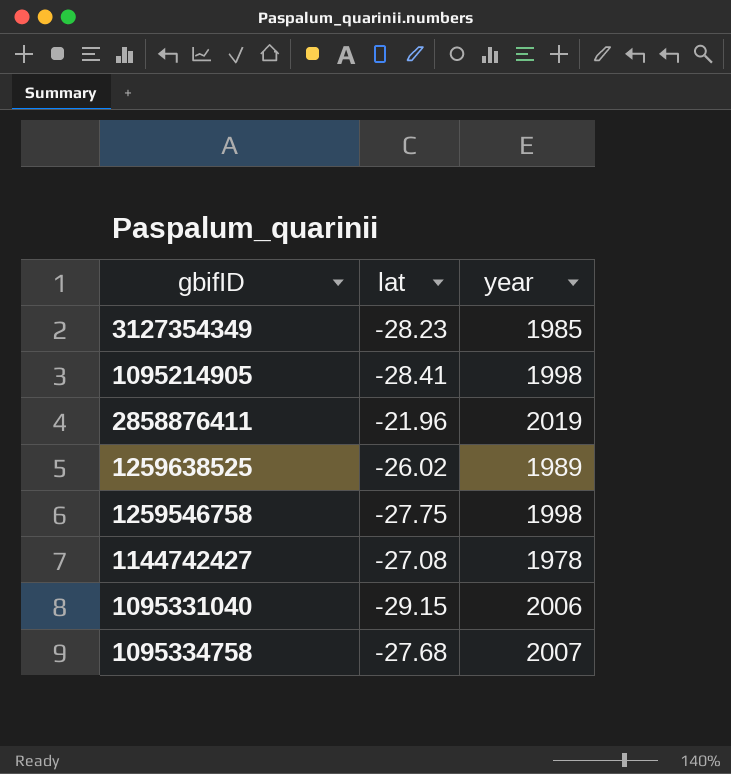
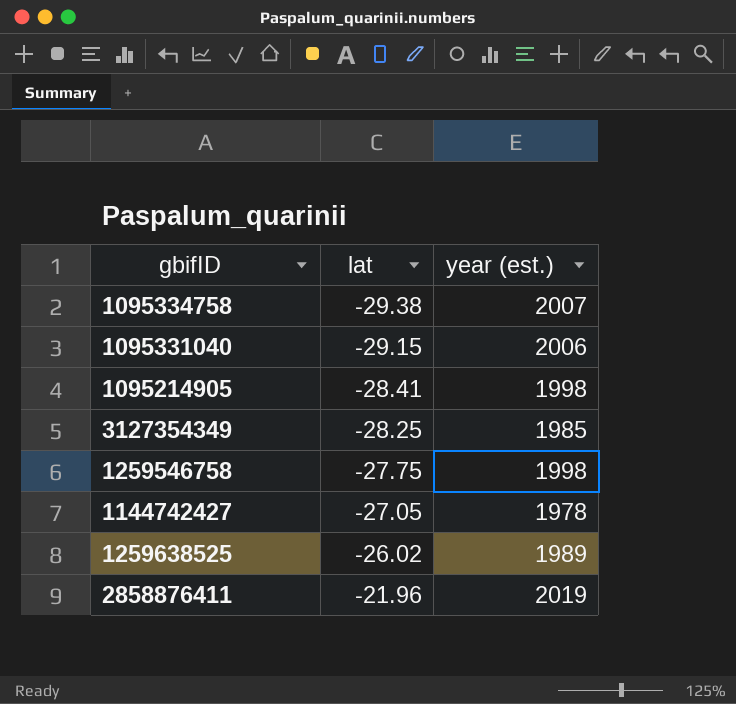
row order: none -> lat ascending
column name: year -> year (est.)
1095334758 | lat: -27.68 -> -29.38
3127354349 | lat: -28.23 -> -28.25
1144742427 | lat: -27.08 -> -27.05

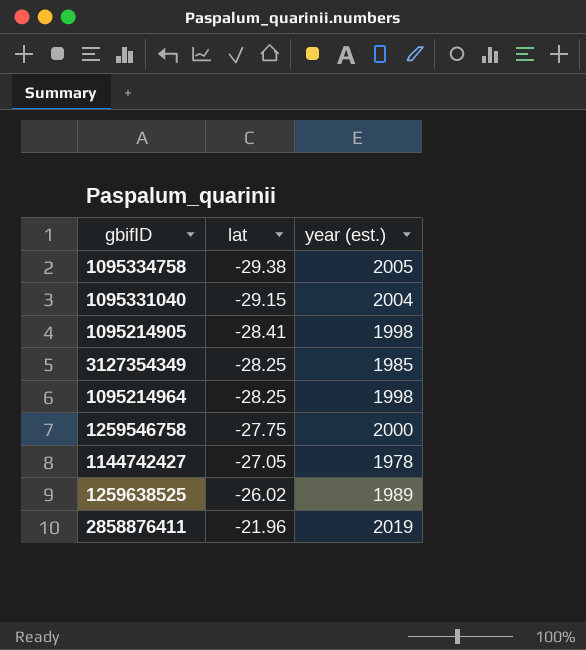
1095334758 | year (est.): 2007 -> 2005
1095331040 | year (est.): 2006 -> 2004
row 1095214964: none -> -28.25 | 1998
1259546758 | year (est.): 1998 -> 2000

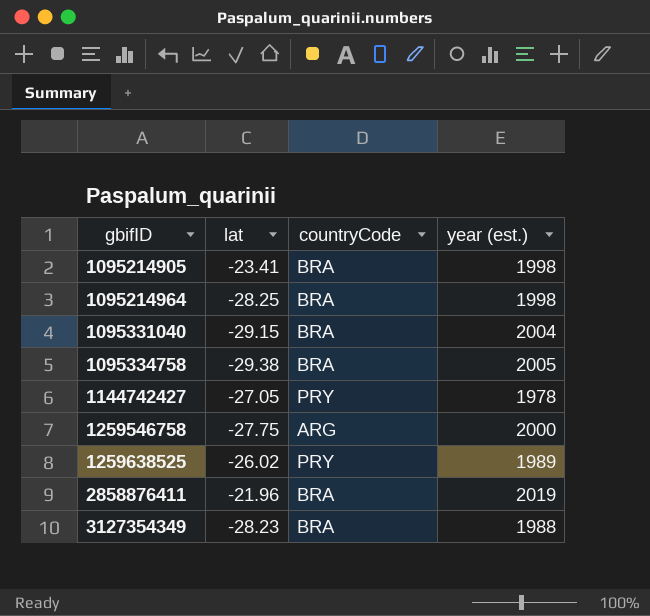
row order: lat ascending -> gbifID ascending
column countryCode | position: none -> 3
1095214905 | lat: -28.41 -> -23.41
3127354349 | lat: -28.25 -> -28.23
3127354349 | year (est.): 1985 -> 1988

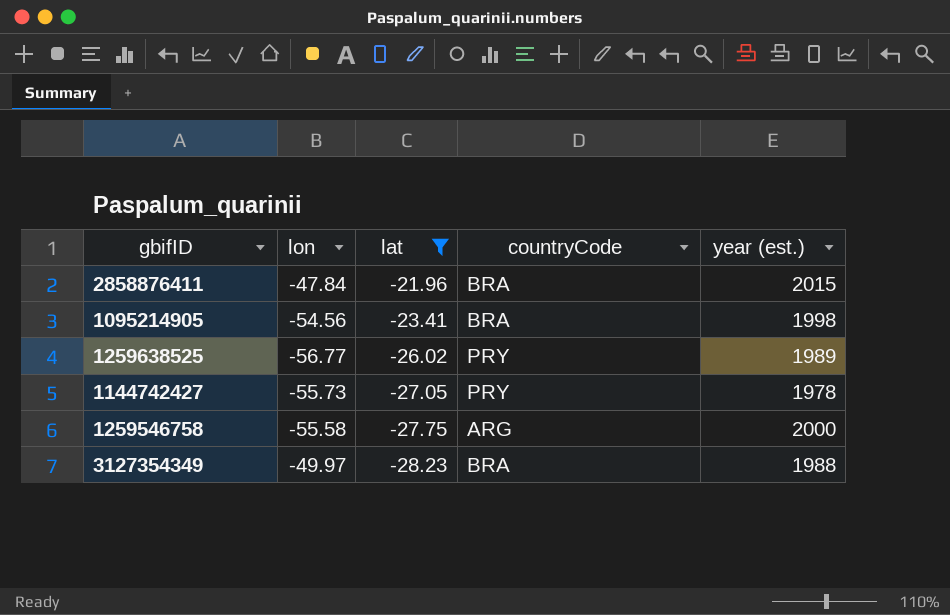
filter: none -> lat >= -28.23
row order: gbifID ascending -> lat descending
column lon | position: none -> 2
2858876411 | year (est.): 2019 -> 2015

